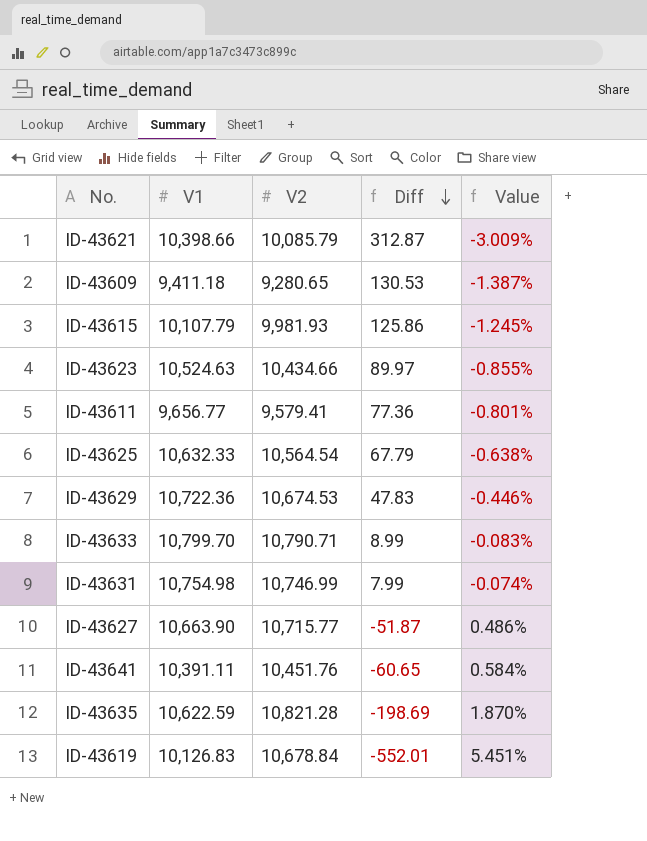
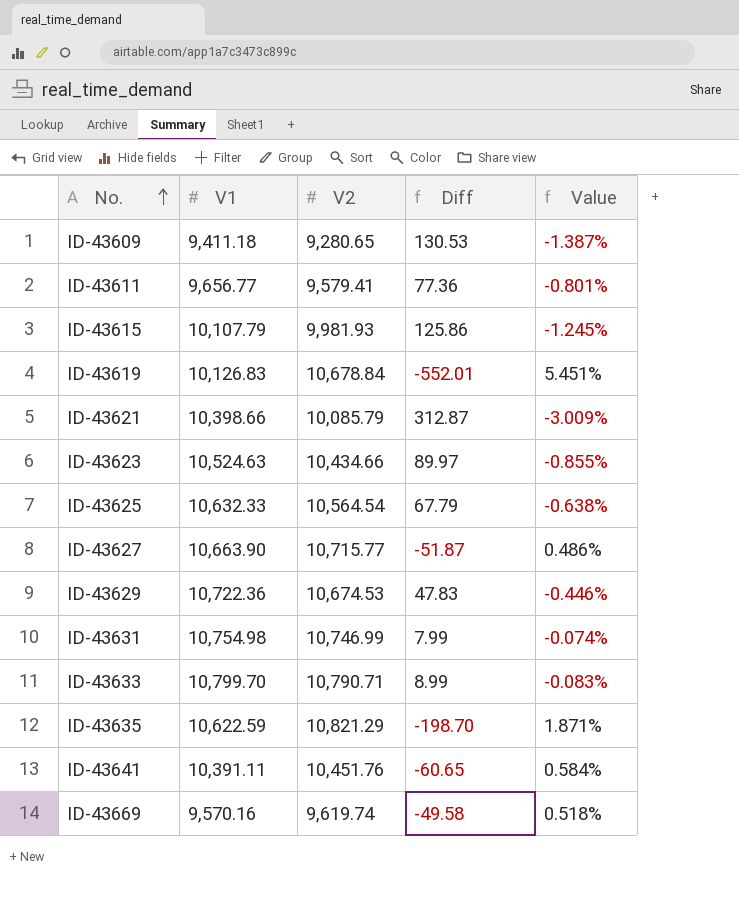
row order: Diff descending -> No. ascending
ID-43635 | V2: 10,821.28 -> 10,821.29
ID-43635 | Diff: -198.69 -> -198.70
ID-43635 | Value: 1.870% -> 1.871%
row ID-43669: none -> 9,570.16 | 9,619.74 | -49.58 | 0.518%

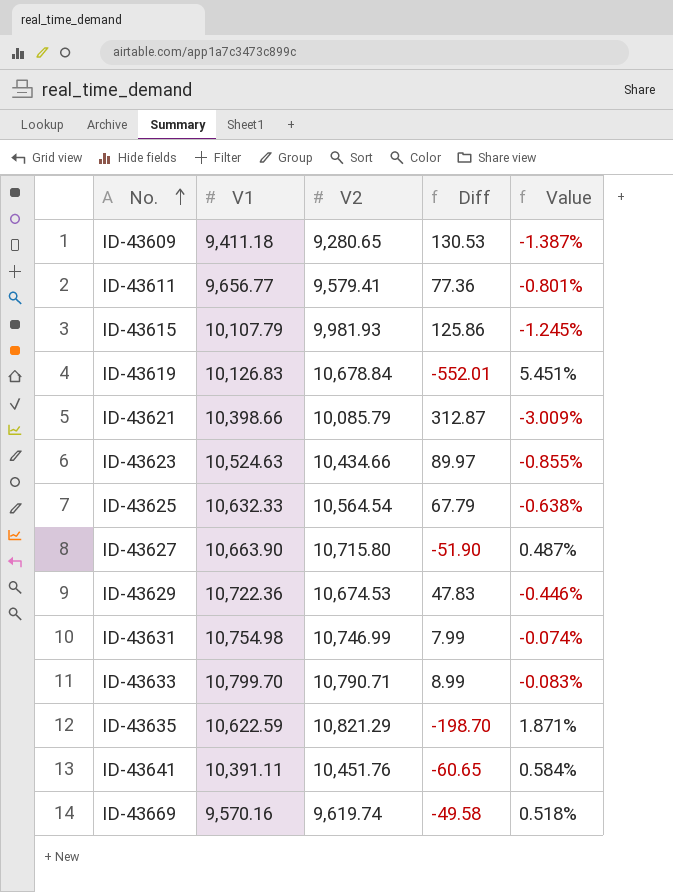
ID-43627 | V2: 10,715.77 -> 10,715.80
ID-43627 | Diff: -51.87 -> -51.90
ID-43627 | Value: 0.486% -> 0.487%

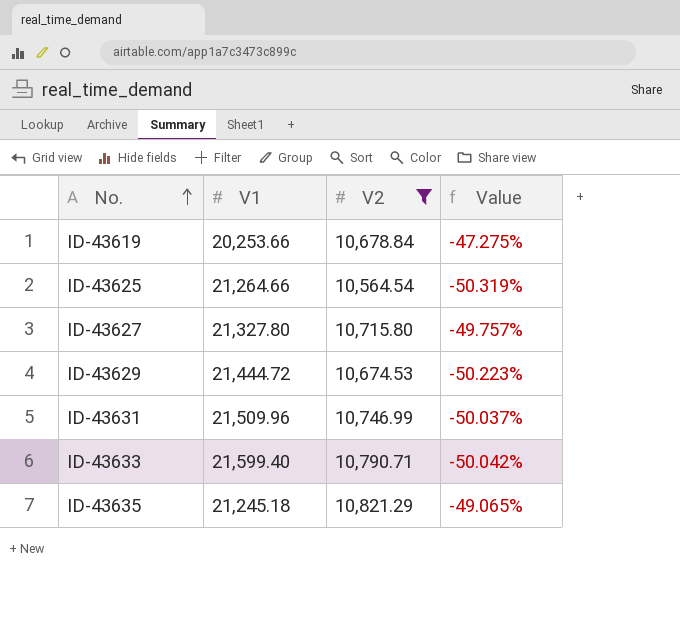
filter: none -> V2 >= 10,564.54
column Diff | formula: [V1] - [V2] -> none
ID-43619 | V1: 10,126.83 -> 20,253.66
ID-43619 | Value: 5.451% -> -47.275%
ID-43625 | V1: 10,632.33 -> 21,264.66
ID-43625 | Value: -0.638% -> -50.319%
ID-43627 | V1: 10,663.90 -> 21,327.80
ID-43627 | Value: 0.487% -> -49.757%
ID-43629 | V1: 10,722.36 -> 21,444.72
ID-43629 | Value: -0.446% -> -50.223%
ID-43631 | V1: 10,754.98 -> 21,509.96
ID-43631 | Value: -0.074% -> -50.037%
ID-43633 | V1: 10,799.70 -> 21,599.40
ID-43633 | Value: -0.083% -> -50.042%
ID-43635 | V1: 10,622.59 -> 21,245.18
ID-43635 | Value: 1.871% -> -49.065%

